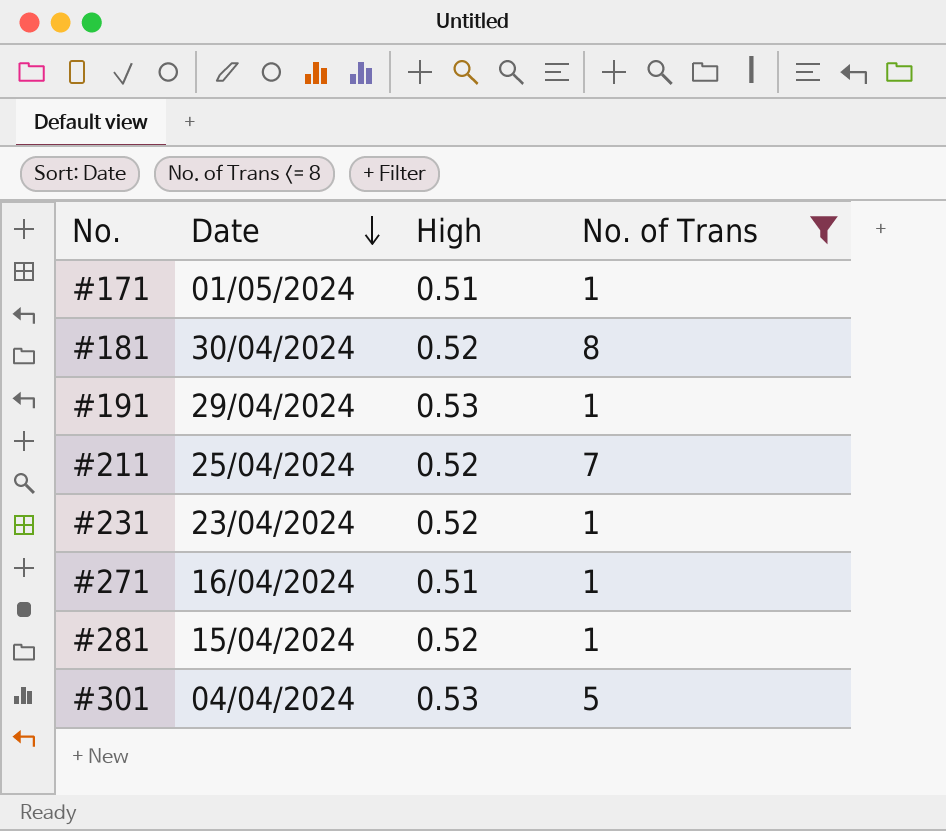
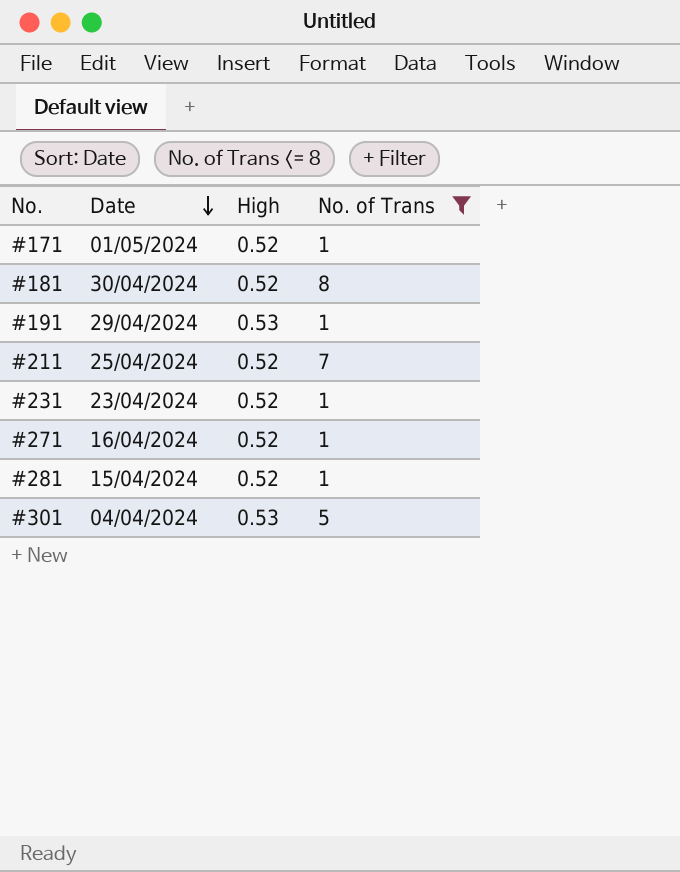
#171 | High: 0.51 -> 0.52
#271 | High: 0.51 -> 0.52

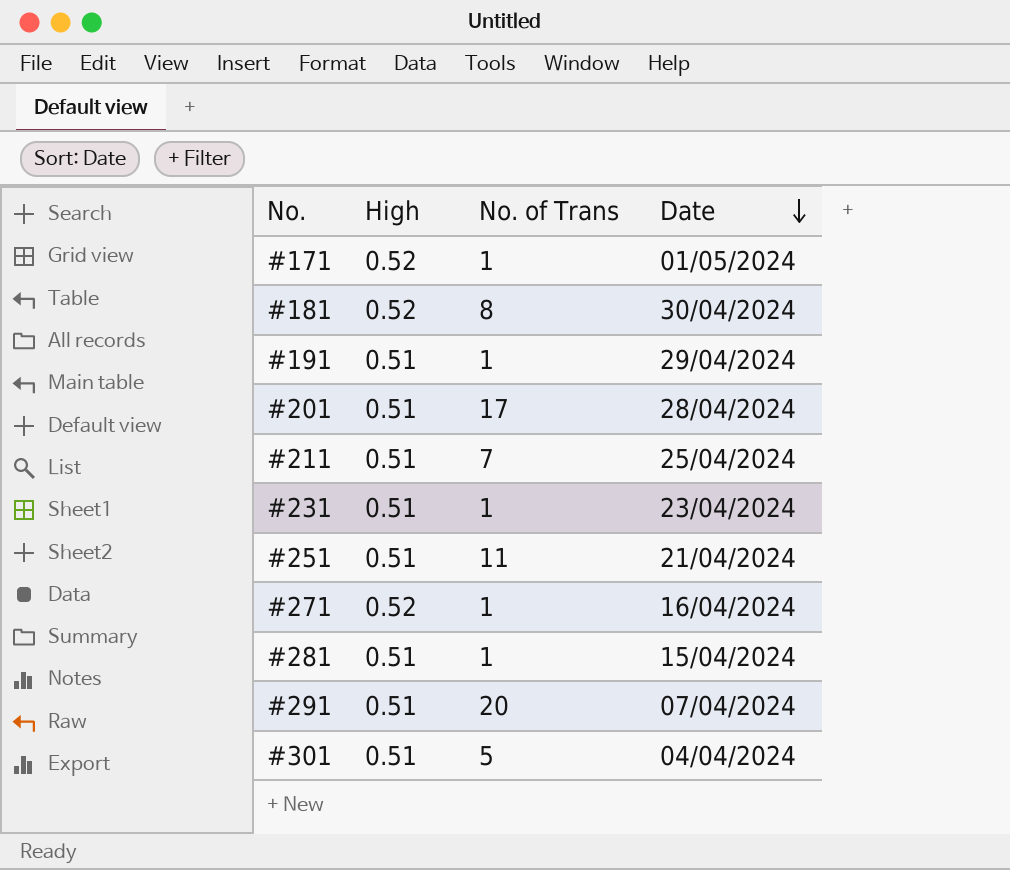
filter: No. of Trans <= 8 -> none
column Date | position: 2 -> 4
#191 | High: 0.53 -> 0.51
#211 | High: 0.52 -> 0.51
#231 | High: 0.52 -> 0.51
#281 | High: 0.52 -> 0.51
#301 | High: 0.53 -> 0.51

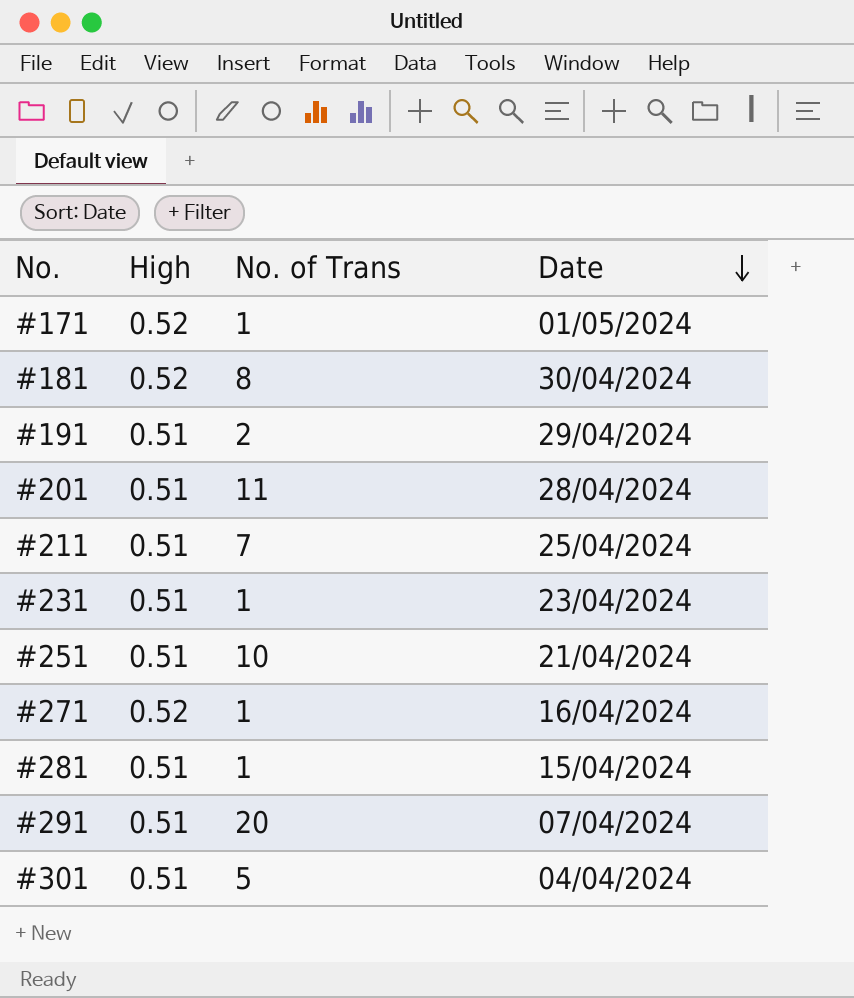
#191 | No. of Trans: 1 -> 2
#201 | No. of Trans: 17 -> 11
#251 | No. of Trans: 11 -> 10

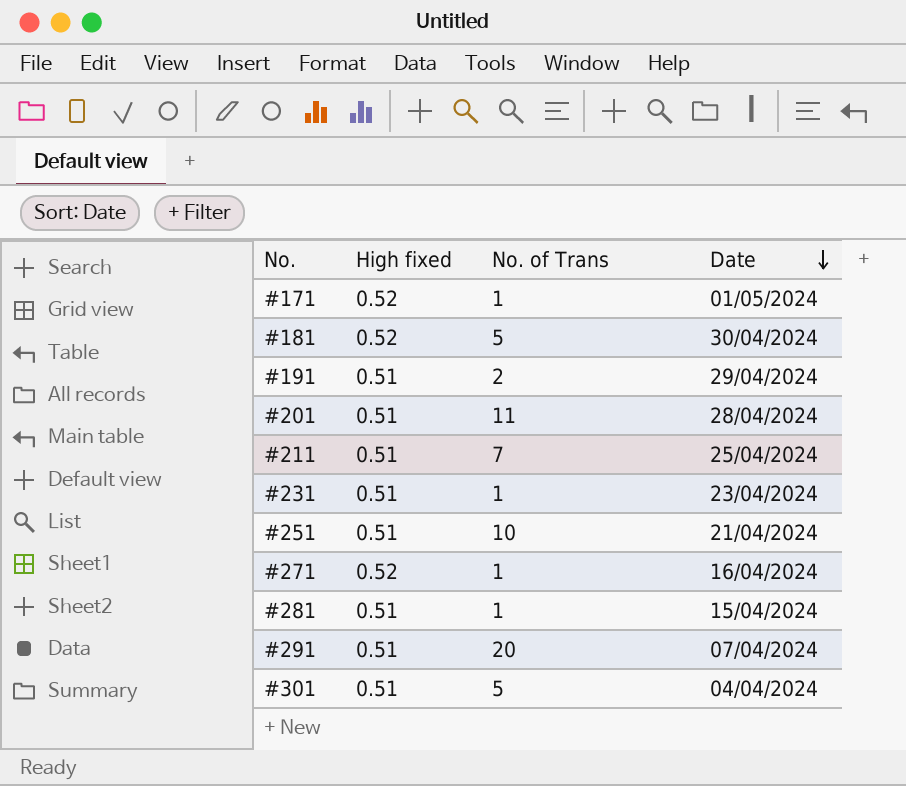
column name: High -> High fixed
#181 | No. of Trans: 8 -> 5

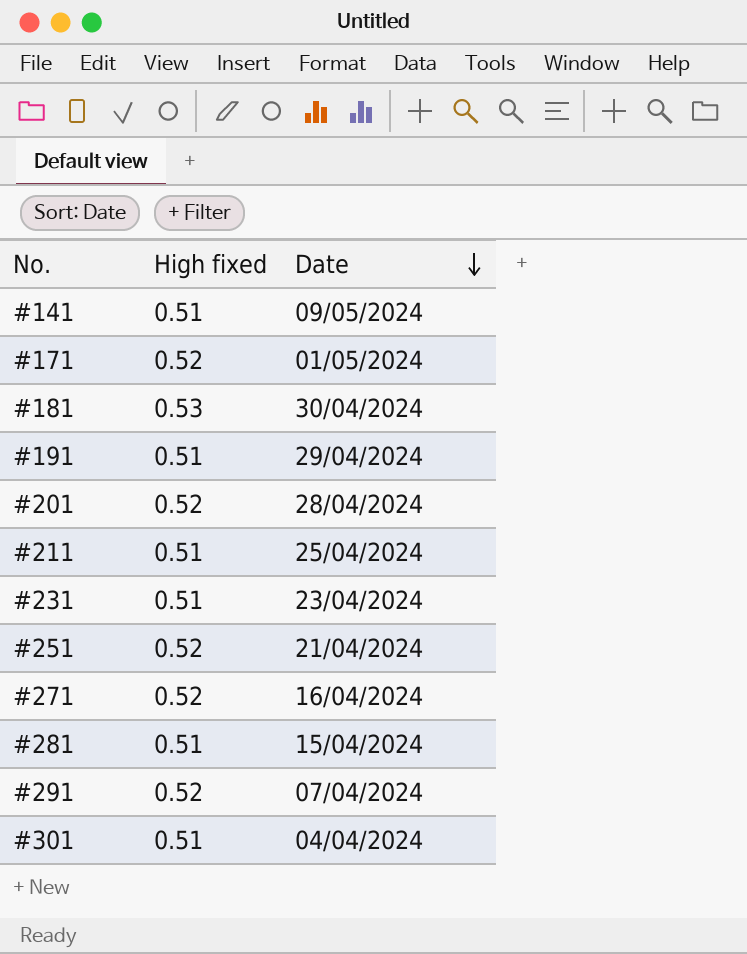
column No. of Trans | position: 3 -> none
row #141: none -> 0.51 | 09/05/2024
#181 | High fixed: 0.52 -> 0.53
#201 | High fixed: 0.51 -> 0.52
#251 | High fixed: 0.51 -> 0.52
#291 | High fixed: 0.51 -> 0.52

